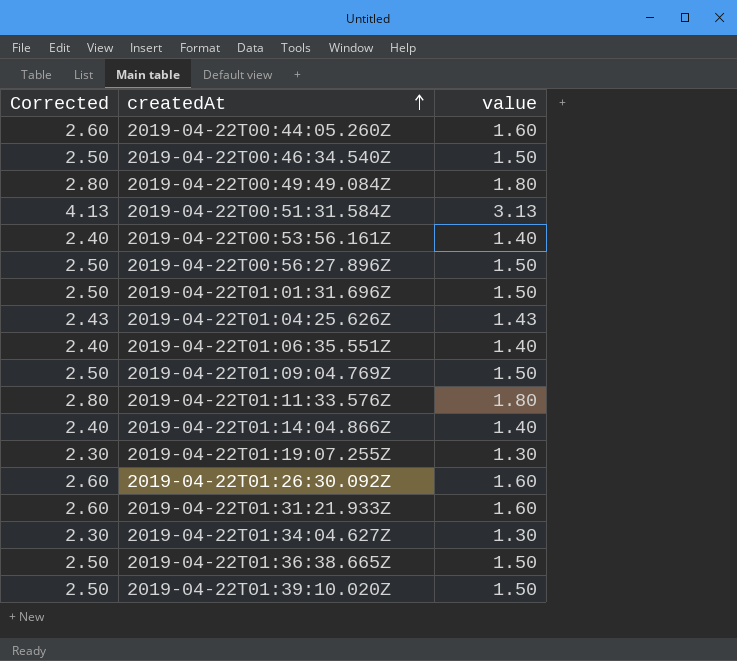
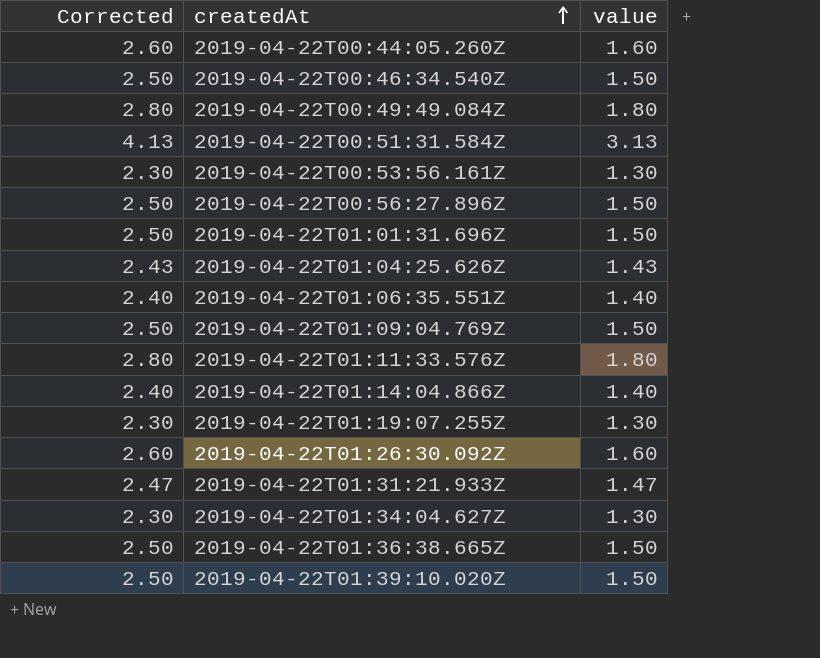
2019-04-22T00:53:56.161Z | Corrected: 2.40 -> 2.30
2019-04-22T00:53:56.161Z | value: 1.40 -> 1.30
2019-04-22T01:31:21.933Z | Corrected: 2.60 -> 2.47
2019-04-22T01:31:21.933Z | value: 1.60 -> 1.47

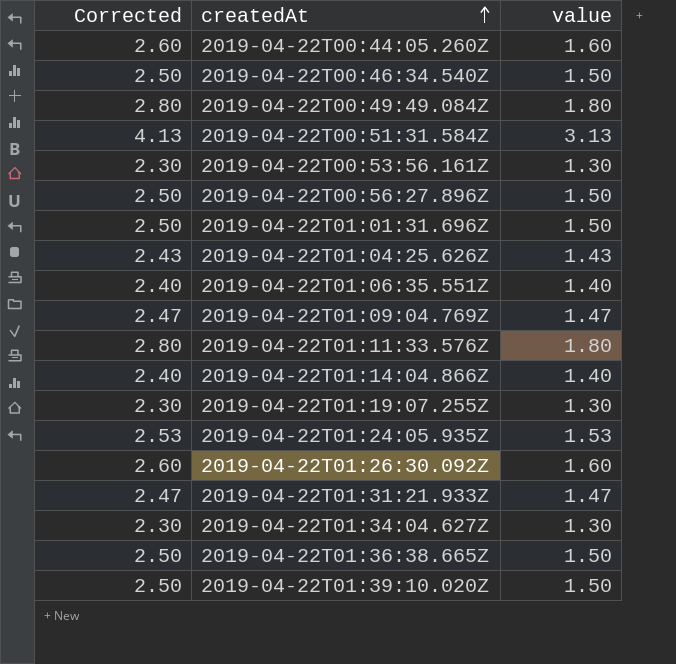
2019-04-22T01:09:04.769Z | Corrected: 2.50 -> 2.47
2019-04-22T01:09:04.769Z | value: 1.50 -> 1.47
row 2019-04-22T01:24:05.935Z: none -> 2.53 | 1.53

